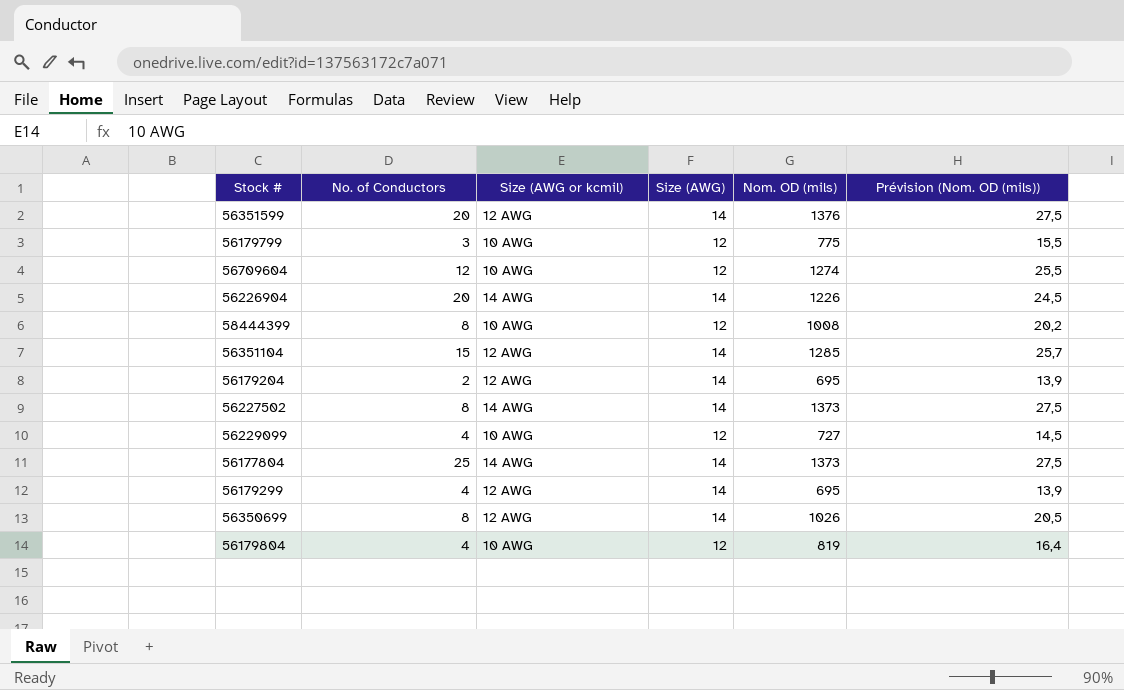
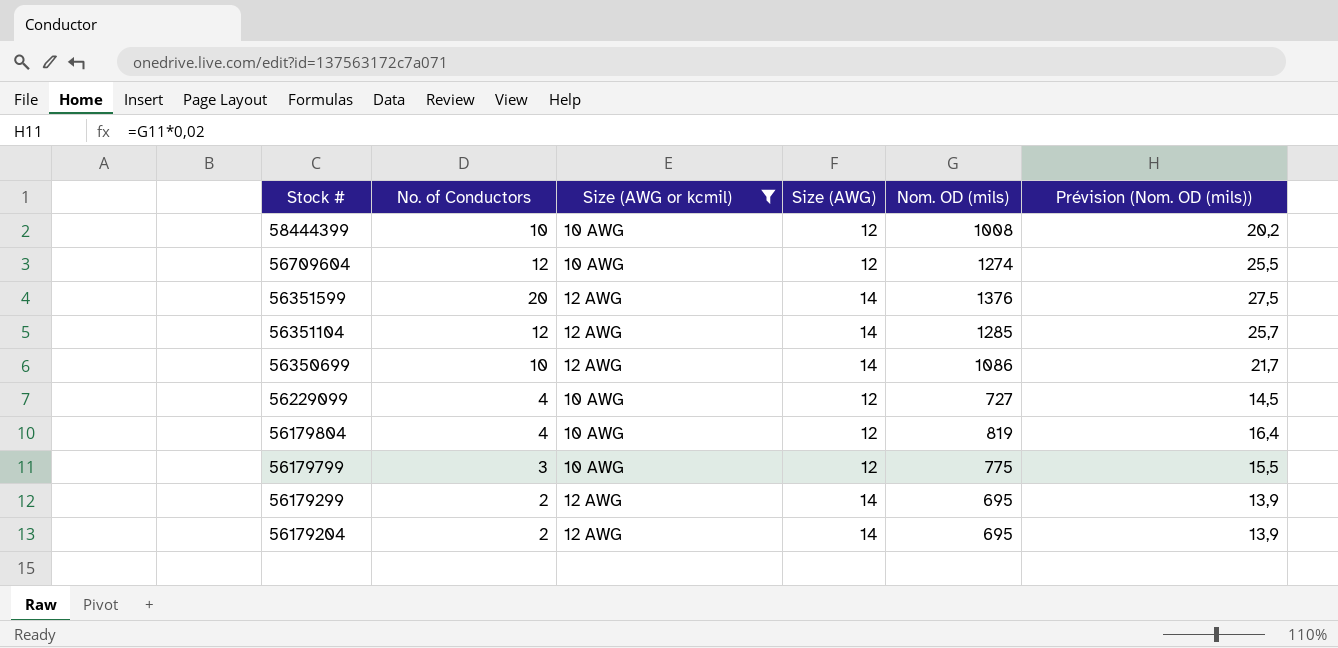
filter: none -> Size (AWG or kcmil) != 14 AWG
row order: none -> Stock # descending
58444399 | No. of Conductors: 8 -> 10
56351104 | No. of Conductors: 15 -> 12
56350699 | No. of Conductors: 8 -> 10
56350699 | Nom. OD (mils): 1026 -> 1086
56350699 | Prévision (Nom. OD (mils)): 20,5 -> 21,7
56179299 | No. of Conductors: 4 -> 2

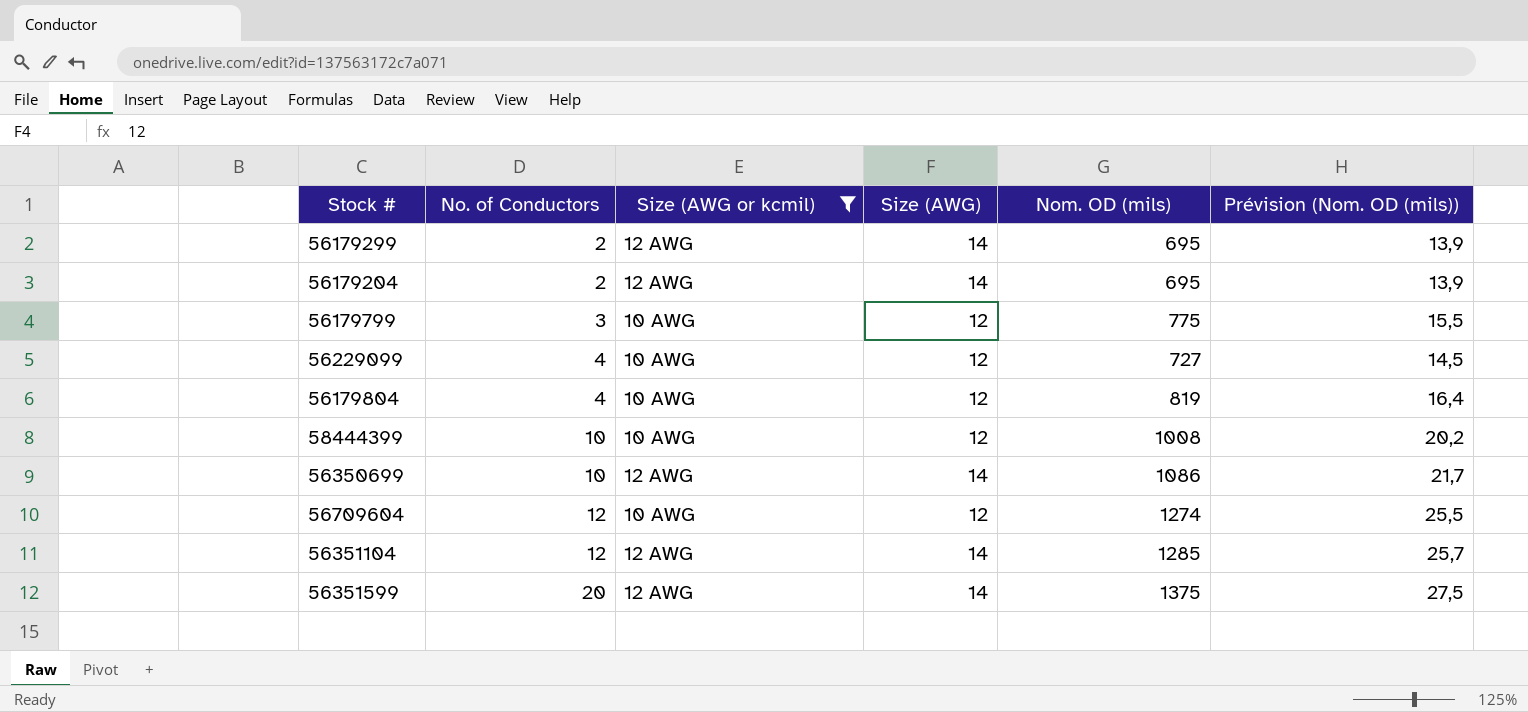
row order: Stock # descending -> No. of Conductors ascending
56351599 | Nom. OD (mils): 1376 -> 1375

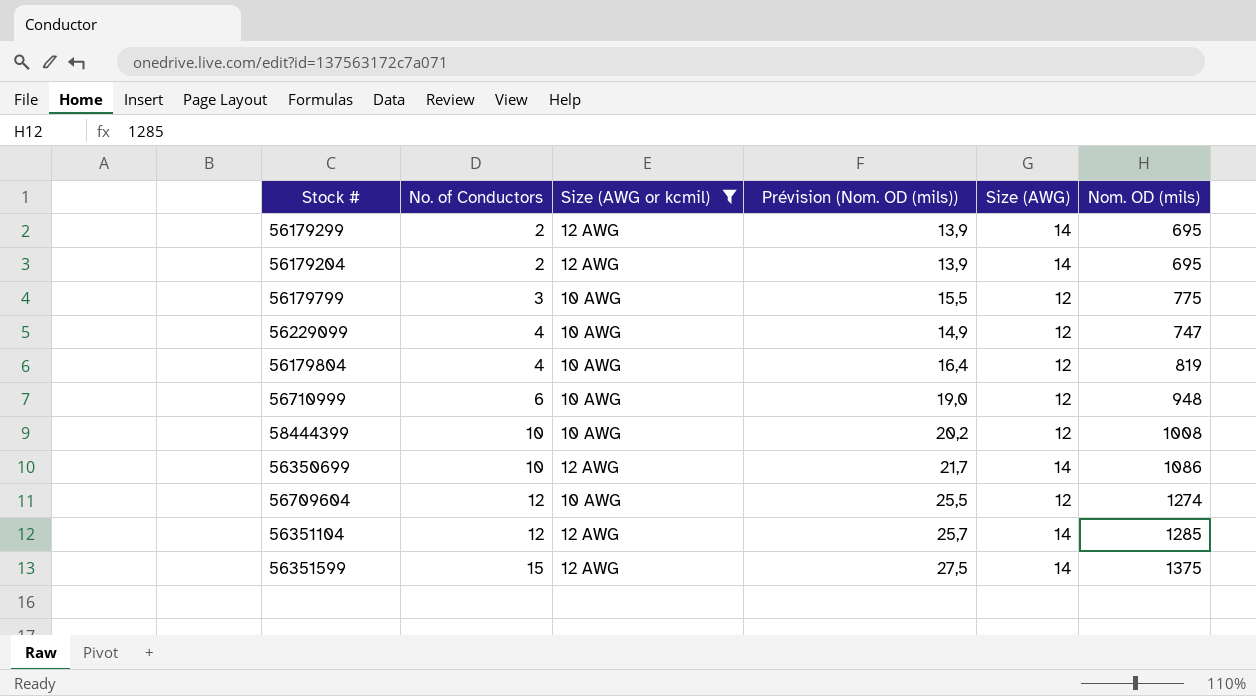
column Prévision (Nom. OD (mils)) | position: 6 -> 4
56229099 | Prévision (Nom. OD (mils)): 14,5 -> 14,9
56229099 | Nom. OD (mils): 727 -> 747
row 56710999: none -> 6 | 10 AWG | 19,0 | 12 | 948
56351599 | No. of Conductors: 20 -> 15

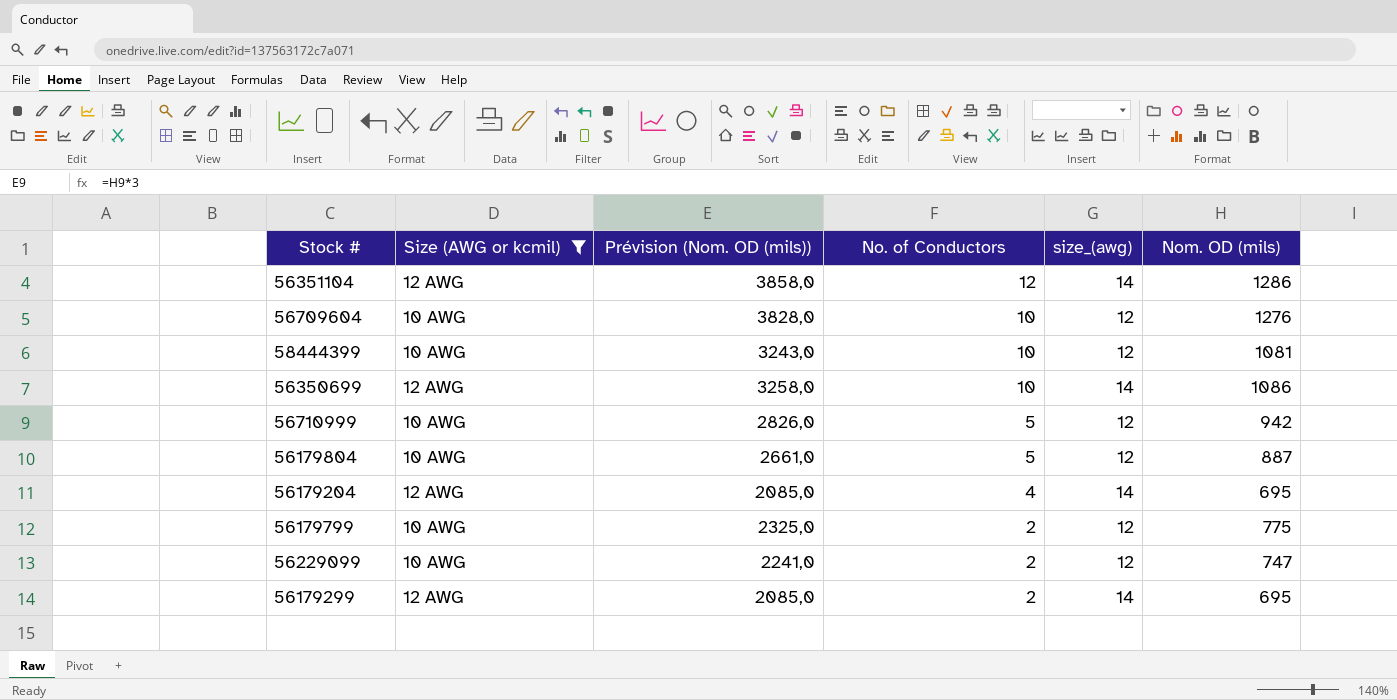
row order: No. of Conductors ascending -> No. of Conductors descending
column Prévision (Nom. OD (mils)) | formula: [Nom. OD (mils)] * 0,02 -> [Nom. OD (mils)] * 3
column No. of Conductors | position: 2 -> 4
column name: Size (AWG) -> size_(awg)
row 56351599: 15 | 12 AWG | 27,5 | 14 | 1375 -> none
56351104 | Nom. OD (mils): 1285 -> 1286
56709604 | No. of Conductors: 12 -> 10
56709604 | Nom. OD (mils): 1274 -> 1276
58444399 | Nom. OD (mils): 1008 -> 1081
56710999 | No. of Conductors: 6 -> 5
56710999 | Nom. OD (mils): 948 -> 942
56179804 | No. of Conductors: 4 -> 5
56179804 | Nom. OD (mils): 819 -> 887
56179204 | No. of Conductors: 2 -> 4
56179799 | No. of Conductors: 3 -> 2
56229099 | No. of Conductors: 4 -> 2

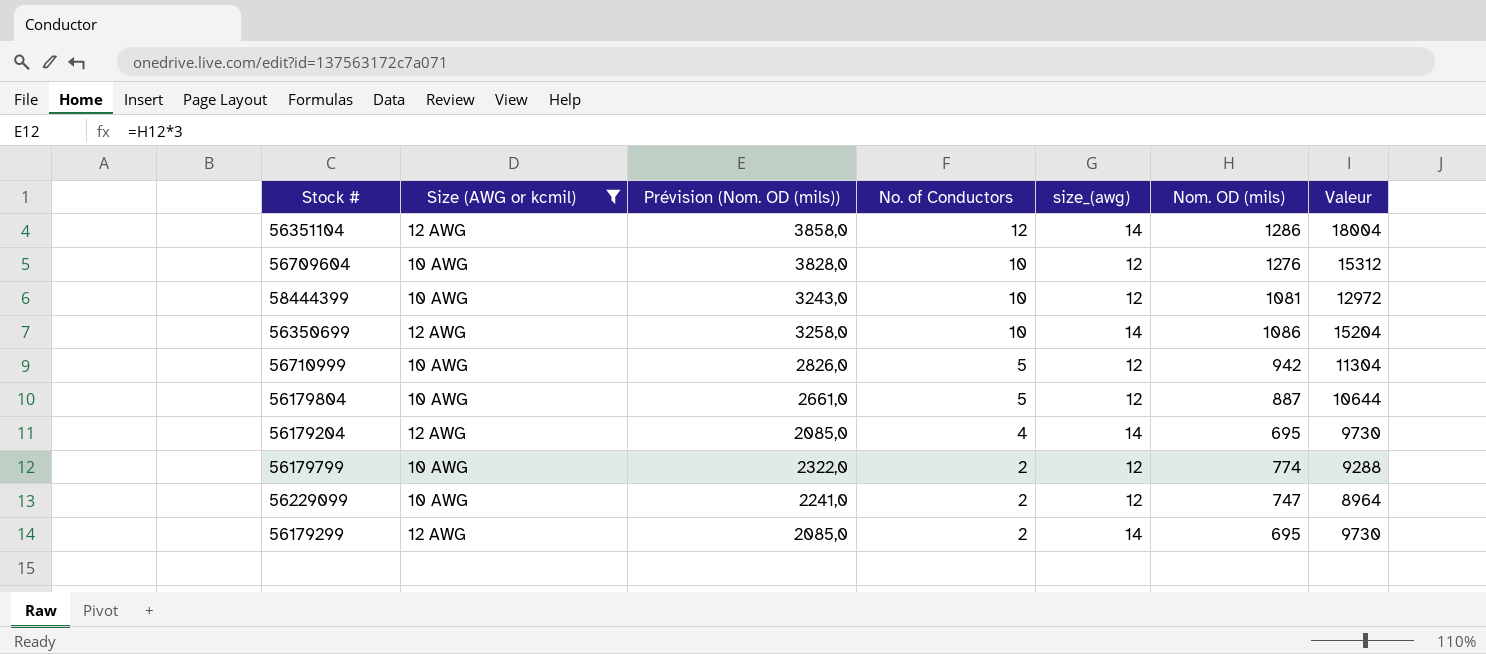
column Valeur | formula: none -> [size_(awg)] * [Nom. OD (mils)]
56179799 | Prévision (Nom. OD (mils)): 2325,0 -> 2322,0
56179799 | Nom. OD (mils): 775 -> 774

